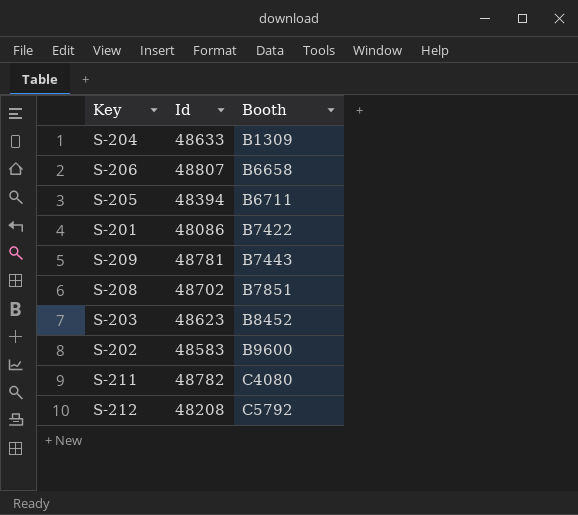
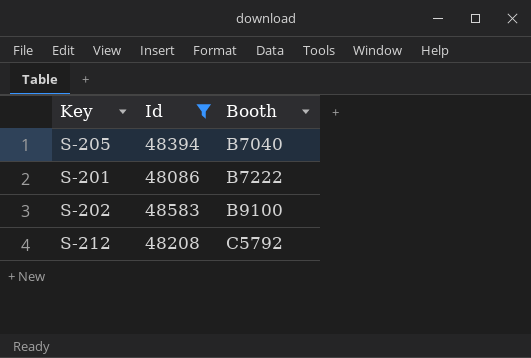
filter: none -> Id <= 48583
S-205 | Booth: B6711 -> B7040
S-201 | Booth: B7422 -> B7222
S-202 | Booth: B9600 -> B9100

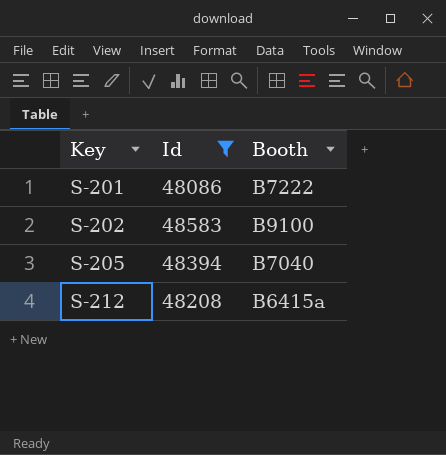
row order: Booth ascending -> Key ascending
S-212 | Booth: C5792 -> B6415a

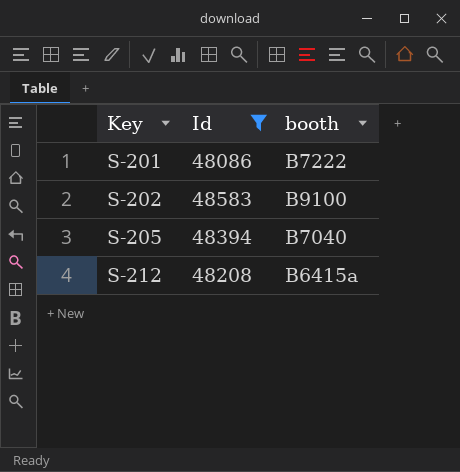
column name: Booth -> booth

